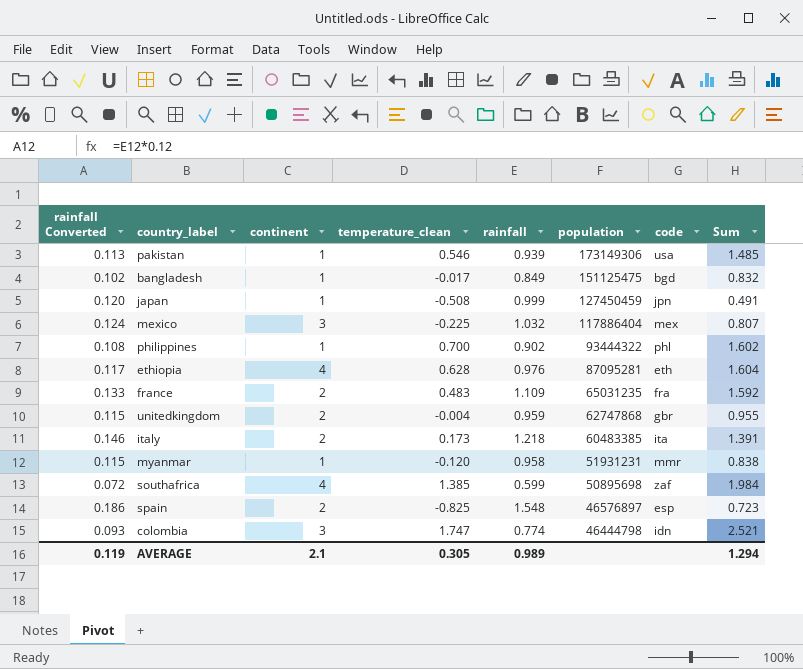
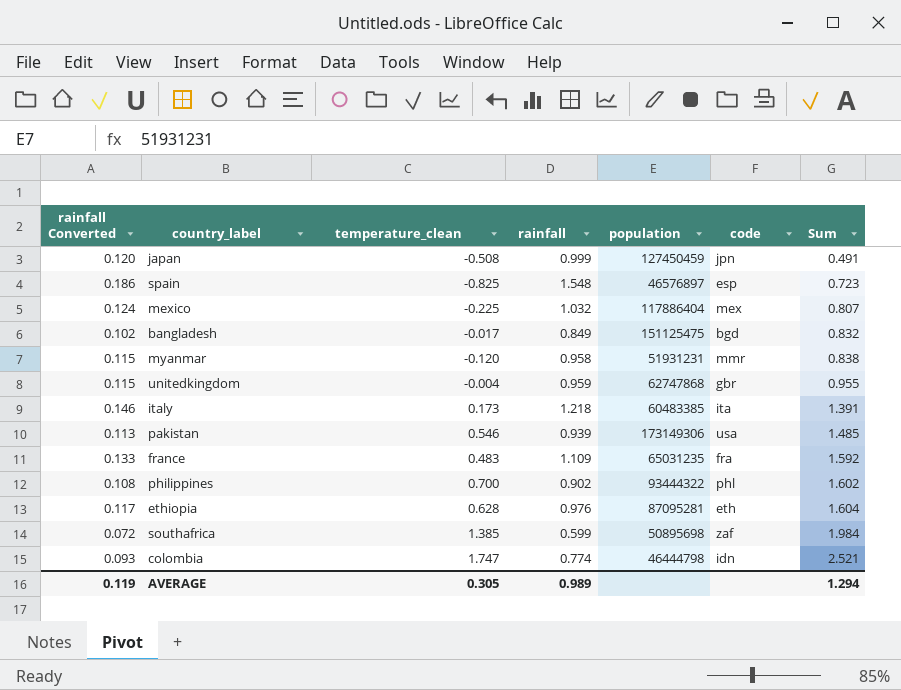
row order: population descending -> Sum ascending
column continent | position: 3 -> none

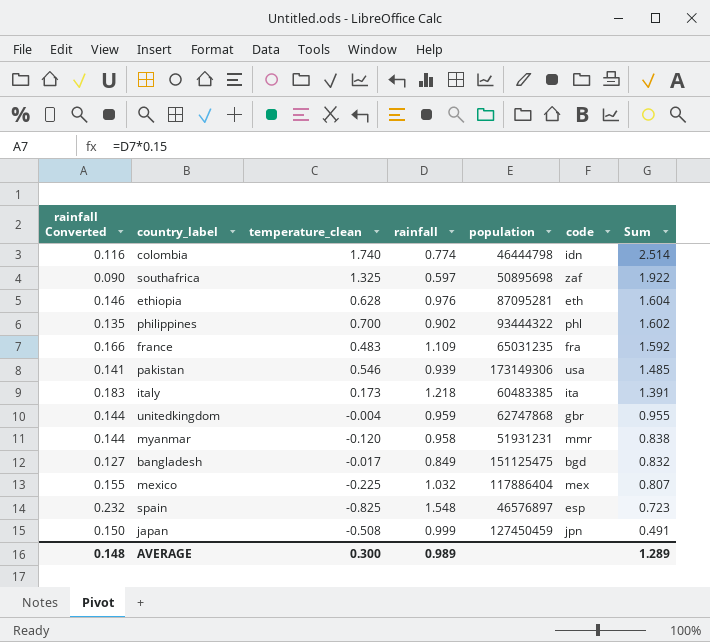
row order: Sum ascending -> Sum descending
column rainfall Converted | formula: [rainfall] * 0.12 -> [rainfall] * 0.15
colombia | temperature_clean: 1.747 -> 1.740
colombia | Sum: 2.521 -> 2.514
southafrica | temperature_clean: 1.385 -> 1.325
southafrica | rainfall: 0.599 -> 0.597
southafrica | Sum: 1.984 -> 1.922
AVERAGE | rainfall Converted: 0.119 -> 0.148
AVERAGE | temperature_clean: 0.305 -> 0.300
AVERAGE | Sum: 1.294 -> 1.289

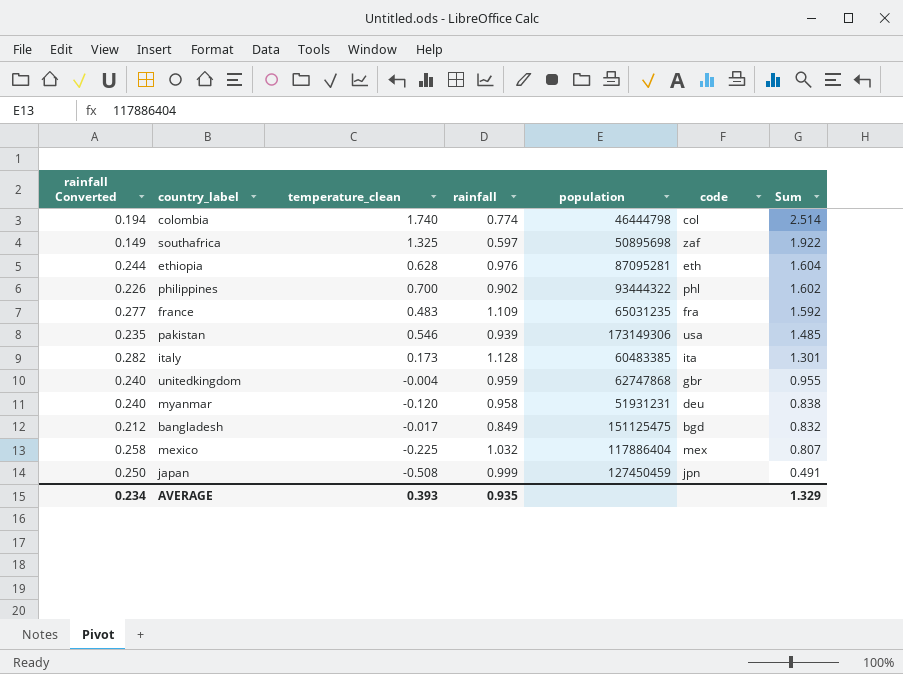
column rainfall Converted | formula: [rainfall] * 0.15 -> [rainfall] * 0.25
row spain: 0.232 | -0.825 | 1.548 | 46576897 | esp | 0.723 -> none
colombia | code: idn -> col
italy | rainfall: 1.218 -> 1.128
italy | Sum: 1.391 -> 1.301
myanmar | code: mmr -> deu
AVERAGE | rainfall Converted: 0.148 -> 0.234
AVERAGE | temperature_clean: 0.300 -> 0.393
AVERAGE | rainfall: 0.989 -> 0.935
AVERAGE | Sum: 1.289 -> 1.329

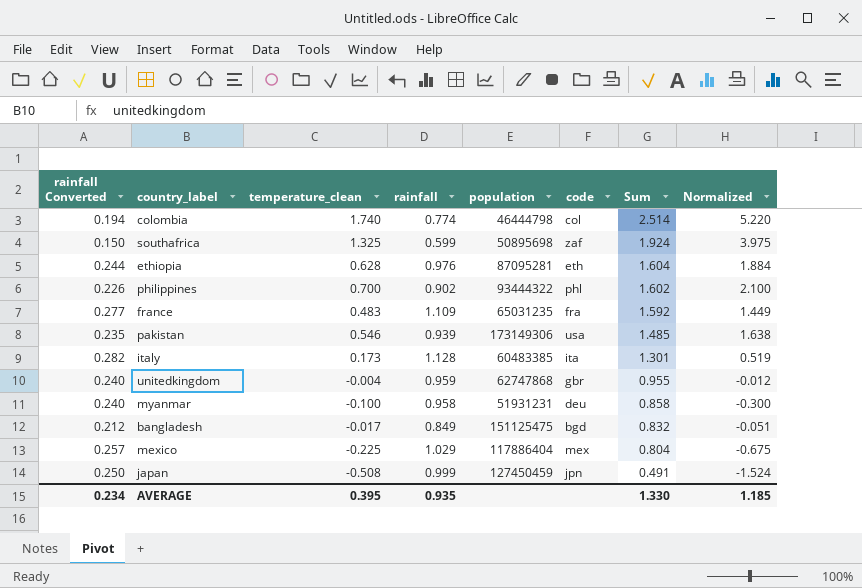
column Normalized | formula: none -> [temperature_clean] * 3
southafrica | rainfall Converted: 0.149 -> 0.150
southafrica | rainfall: 0.597 -> 0.599
southafrica | Sum: 1.922 -> 1.924
myanmar | temperature_clean: -0.120 -> -0.100
myanmar | Sum: 0.838 -> 0.858
mexico | rainfall Converted: 0.258 -> 0.257
mexico | rainfall: 1.032 -> 1.029
mexico | Sum: 0.807 -> 0.804
AVERAGE | temperature_clean: 0.393 -> 0.395
AVERAGE | Sum: 1.329 -> 1.330

